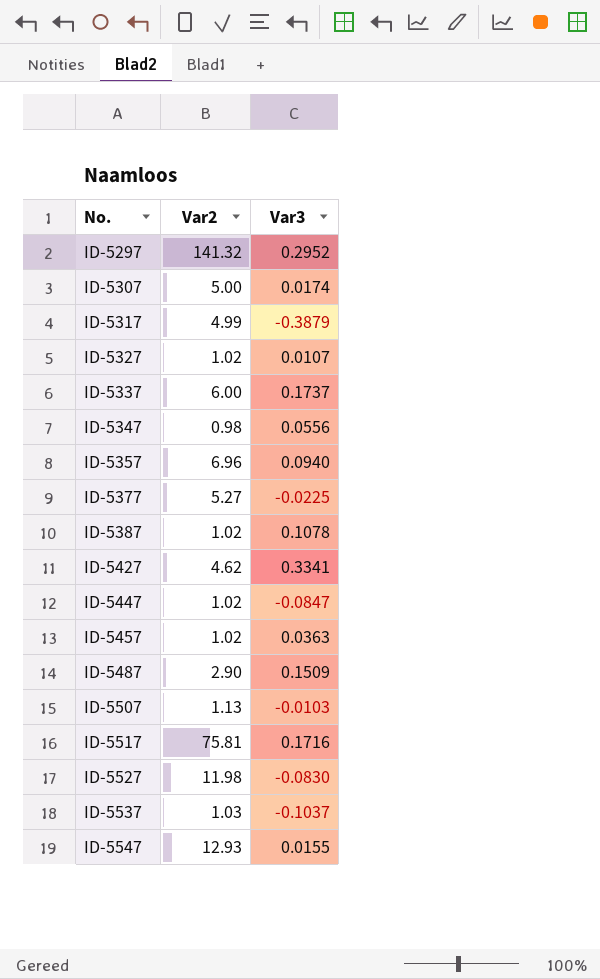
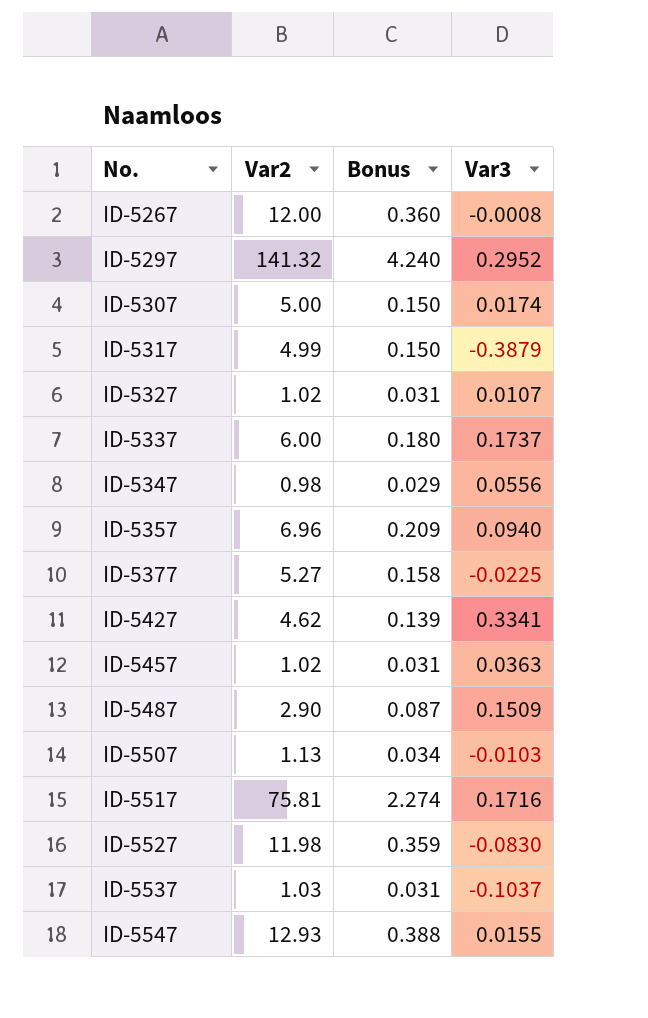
column Bonus | formula: none -> [Var2] * 0.03
row ID-5387: 1.02 | 0.1078 -> none
row ID-5447: 1.02 | -0.0847 -> none
row ID-5267: none -> 12.00 | 0.360 | -0.0008

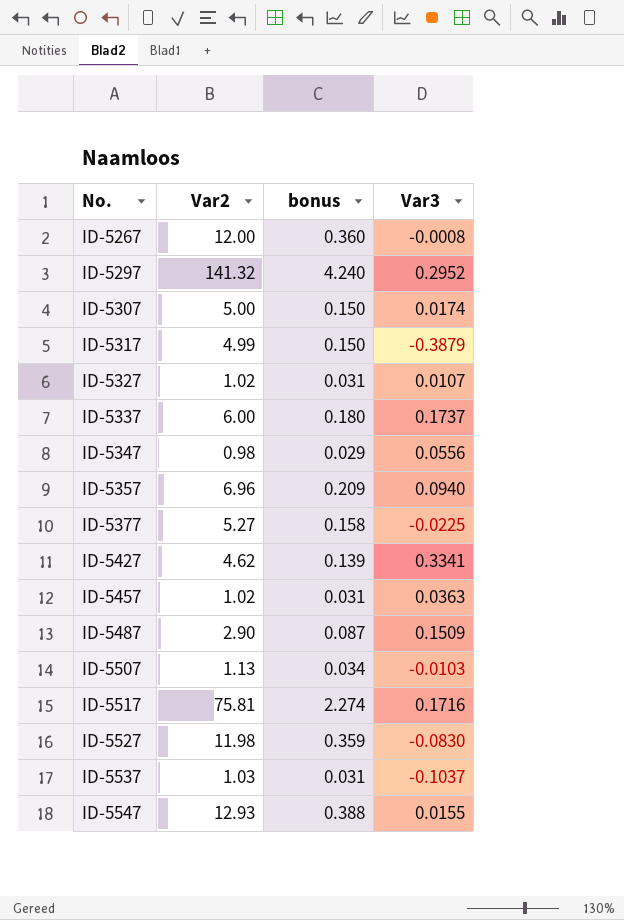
column name: Bonus -> bonus

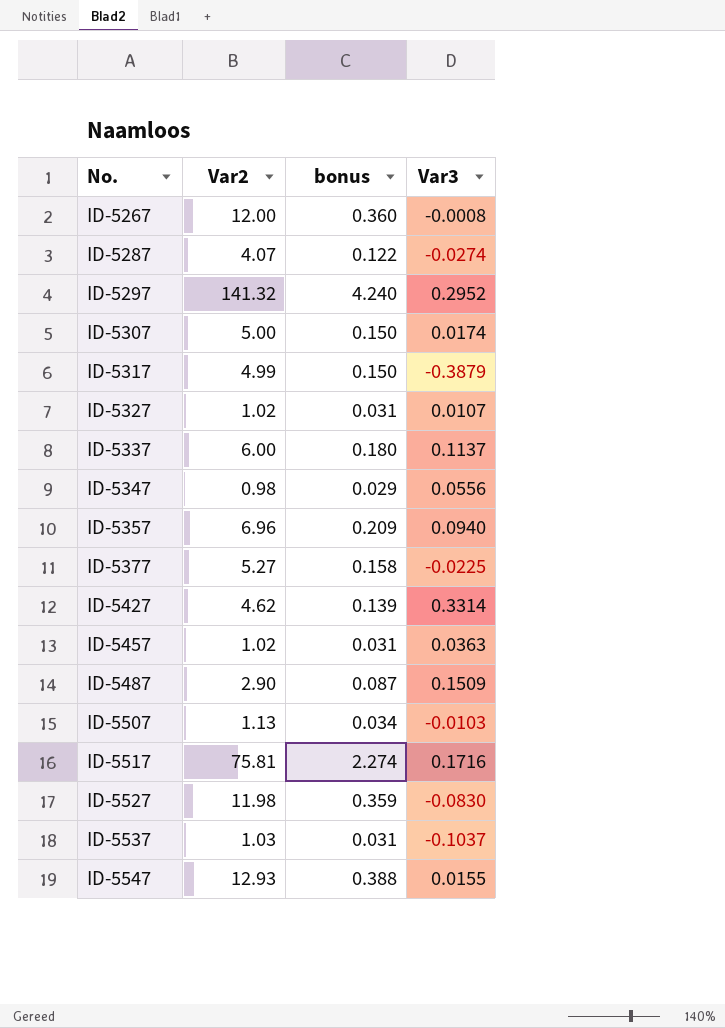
row ID-5287: none -> 4.07 | 0.122 | -0.0274
ID-5337 | Var3: 0.1737 -> 0.1137
ID-5427 | Var3: 0.3341 -> 0.3314

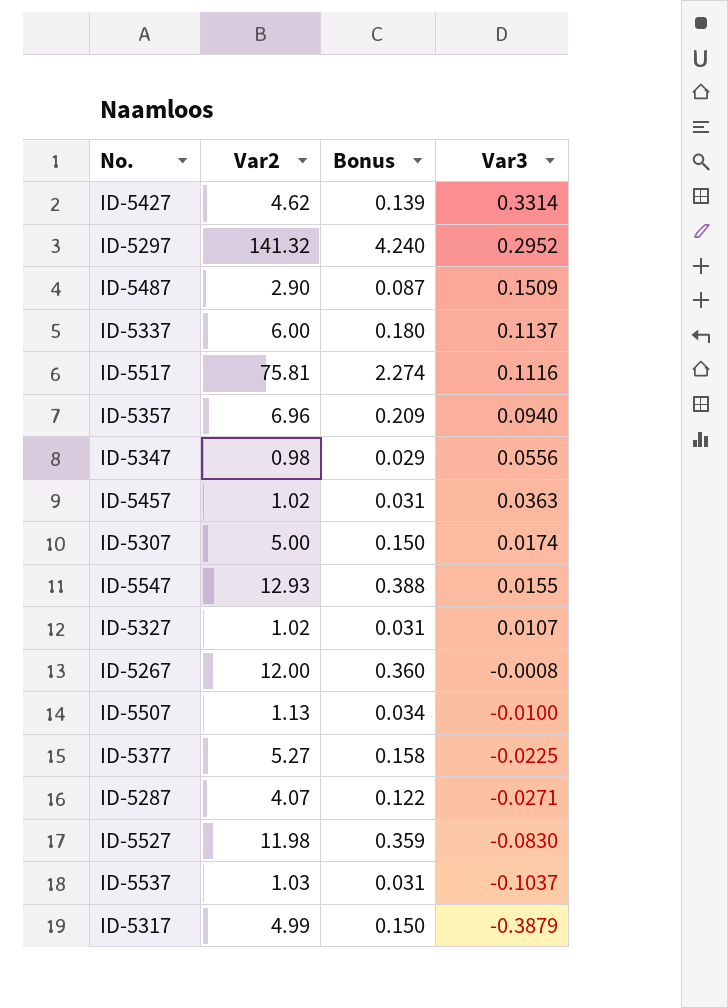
row order: No. ascending -> Var3 descending
column name: bonus -> Bonus
ID-5517 | Var3: 0.1716 -> 0.1116
ID-5507 | Var3: -0.0103 -> -0.0100
ID-5287 | Var3: -0.0274 -> -0.0271

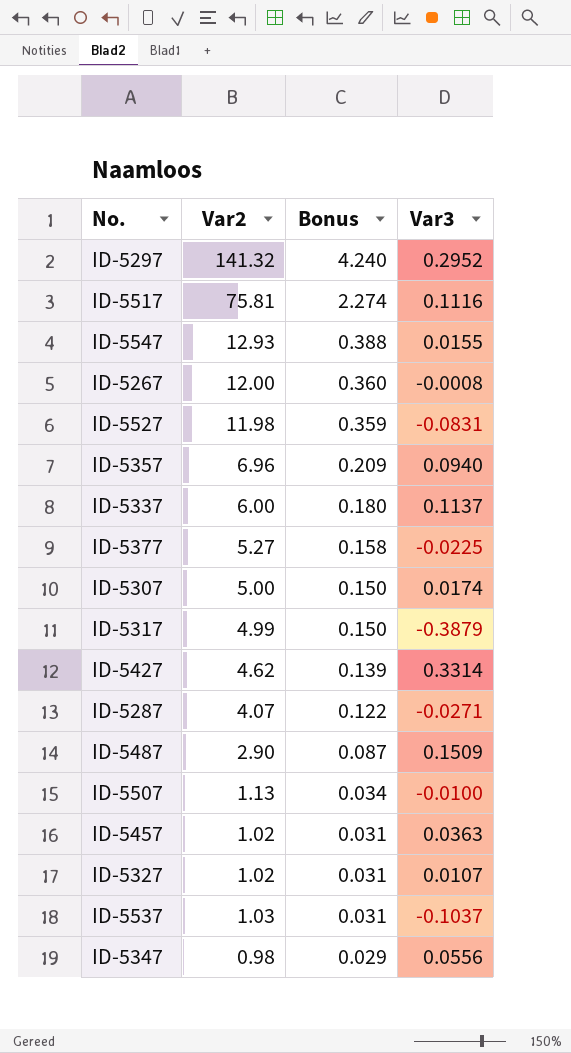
row order: Var3 descending -> Bonus descending
ID-5527 | Var3: -0.0830 -> -0.0831

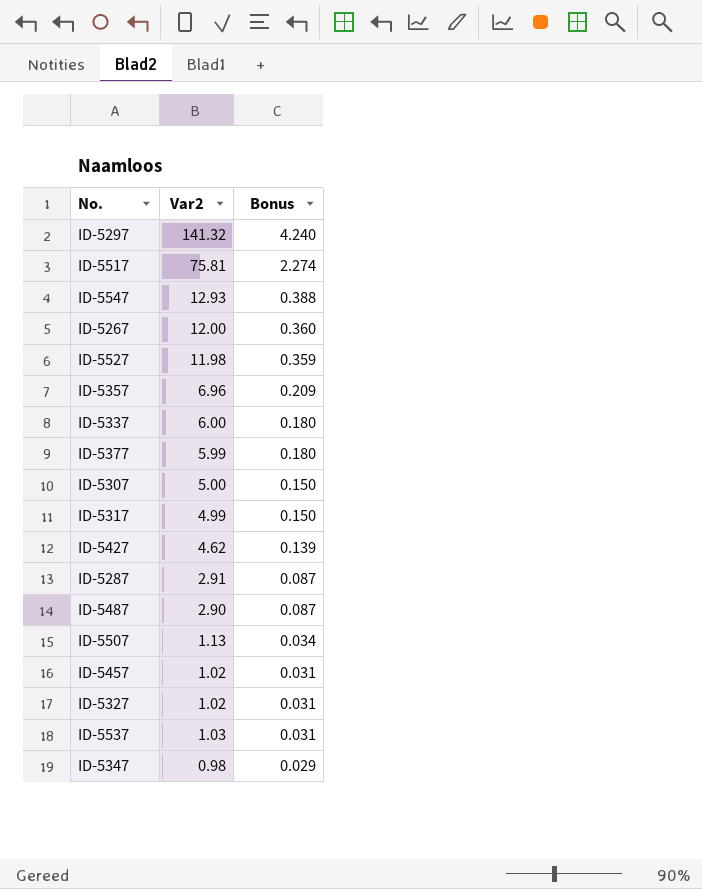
column Var3 | position: 4 -> none
ID-5377 | Var2: 5.27 -> 5.99
ID-5377 | Bonus: 0.158 -> 0.180
ID-5287 | Var2: 4.07 -> 2.91
ID-5287 | Bonus: 0.122 -> 0.087

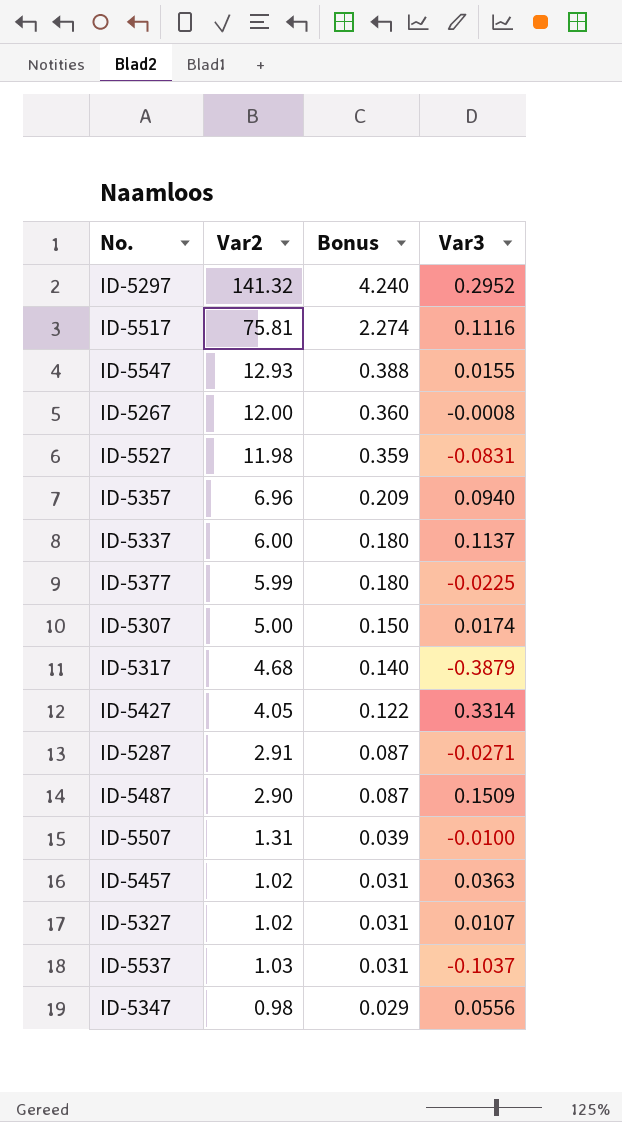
column Var3 | position: none -> 4
ID-5317 | Var2: 4.99 -> 4.68
ID-5317 | Bonus: 0.150 -> 0.140
ID-5427 | Var2: 4.62 -> 4.05
ID-5427 | Bonus: 0.139 -> 0.122
ID-5507 | Var2: 1.13 -> 1.31
ID-5507 | Bonus: 0.034 -> 0.039

